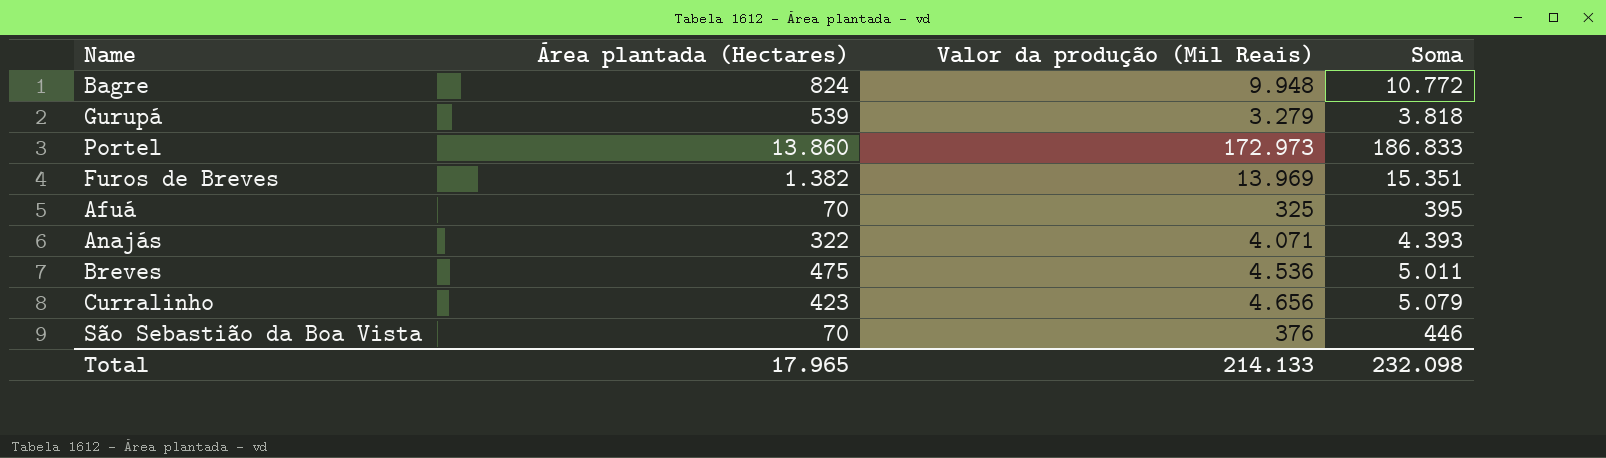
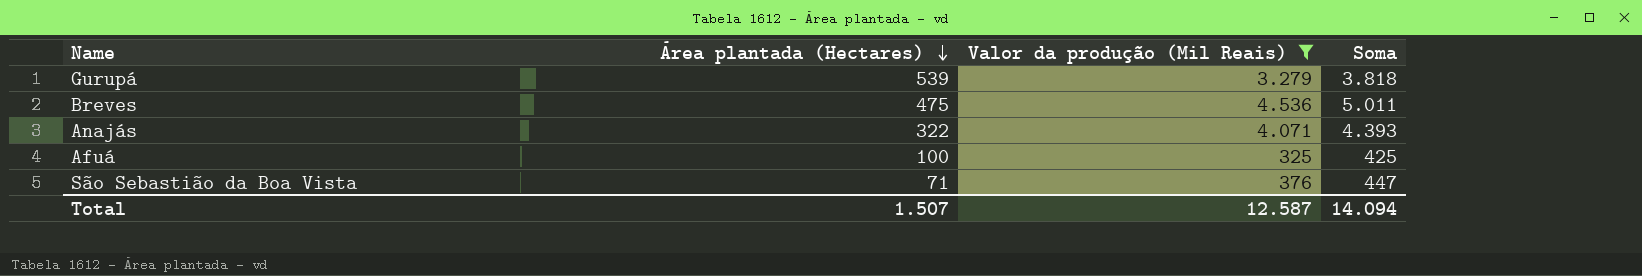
filter: none -> Valor da produção (Mil Reais) <= 4.536
row order: none -> Área plantada (Hectares) descending
Afuá | Área plantada (Hectares): 70 -> 100
Afuá | Soma: 395 -> 425
São Sebastião da Boa Vista | Área plantada (Hectares): 70 -> 71
São Sebastião da Boa Vista | Soma: 446 -> 447
Total | Área plantada (Hectares): 17.965 -> 1.507
Total | Valor da produção (Mil Reais): 214.133 -> 12.587
Total | Soma: 232.098 -> 14.094

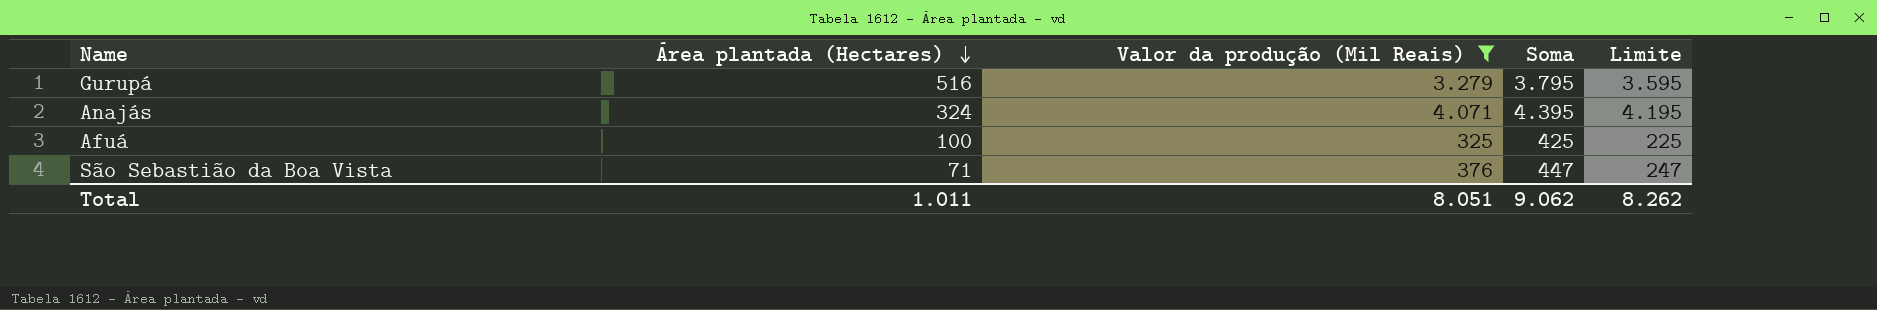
column Limite | formula: none -> [Soma] - 200
row Breves: 475 | 4.536 | 5.011 -> none
Gurupá | Área plantada (Hectares): 539 -> 516
Gurupá | Soma: 3.818 -> 3.795
Anajás | Área plantada (Hectares): 322 -> 324
Anajás | Soma: 4.393 -> 4.395
Total | Área plantada (Hectares): 1.507 -> 1.011
Total | Valor da produção (Mil Reais): 12.587 -> 8.051
Total | Soma: 14.094 -> 9.062

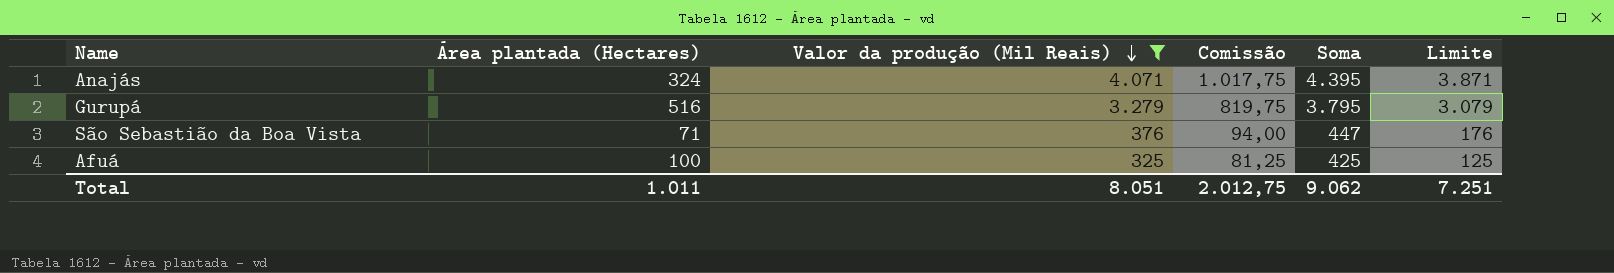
row order: Área plantada (Hectares) descending -> Valor da produção (Mil Reais) descending
column Comissão | formula: none -> [Valor da produção (Mil Reais)] * 0,25
column Limite | formula: [Soma] - 200 -> [Valor da produção (Mil Reais)] - 200
Total | Limite: 8.262 -> 7.251

